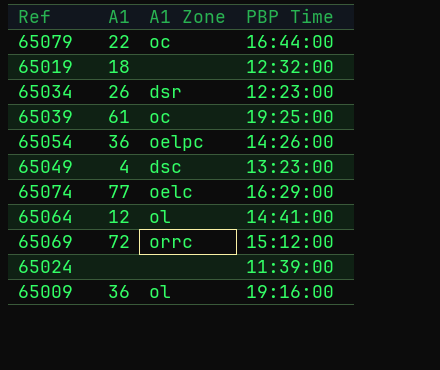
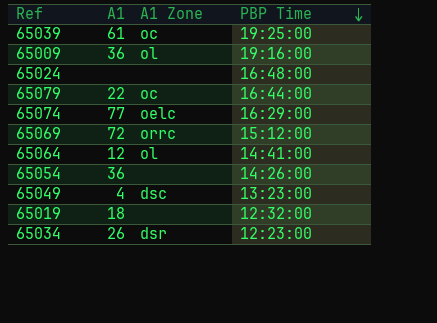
row order: none -> PBP Time descending
65024 | PBP Time: 11:39:00 -> 16:48:00
65054 | A1 Zone: oelpc -> none

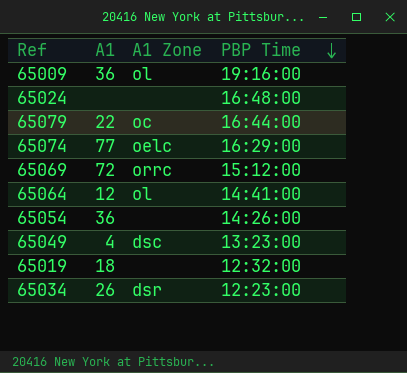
row 65039: 61 | oc | 19:25:00 -> none

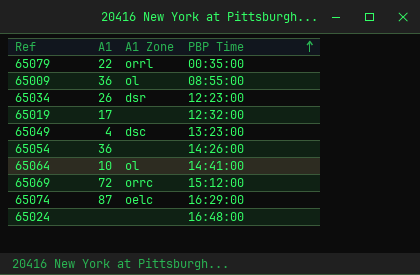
row order: PBP Time descending -> PBP Time ascending
65079 | A1 Zone: oc -> orrl
65079 | PBP Time: 16:44:00 -> 00:35:00
65009 | PBP Time: 19:16:00 -> 08:55:00
65019 | A1: 18 -> 17
65064 | A1: 12 -> 10
65074 | A1: 77 -> 87

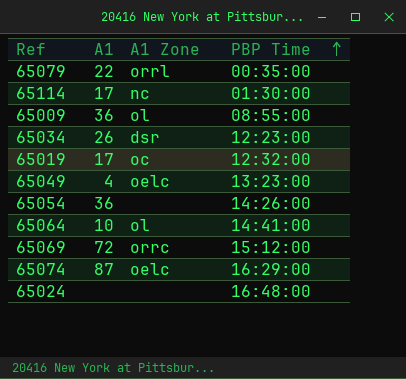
row 65114: none -> 17 | nc | 01:30:00
65019 | A1 Zone: none -> oc
65049 | A1 Zone: dsc -> oelc

